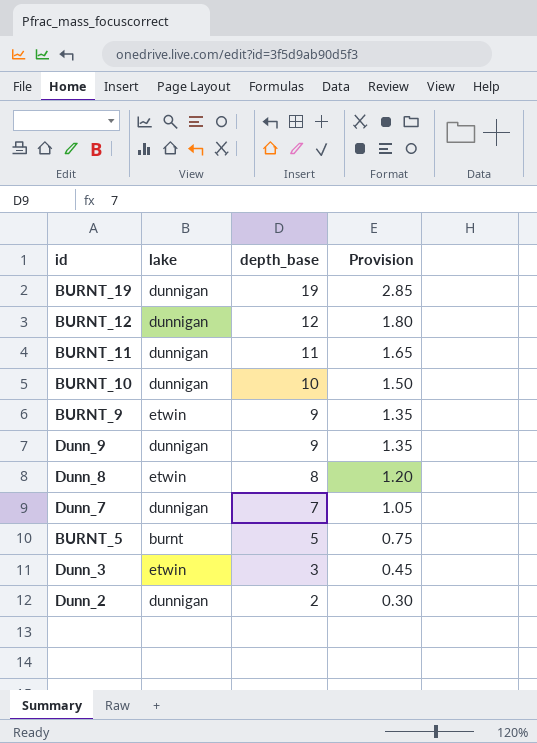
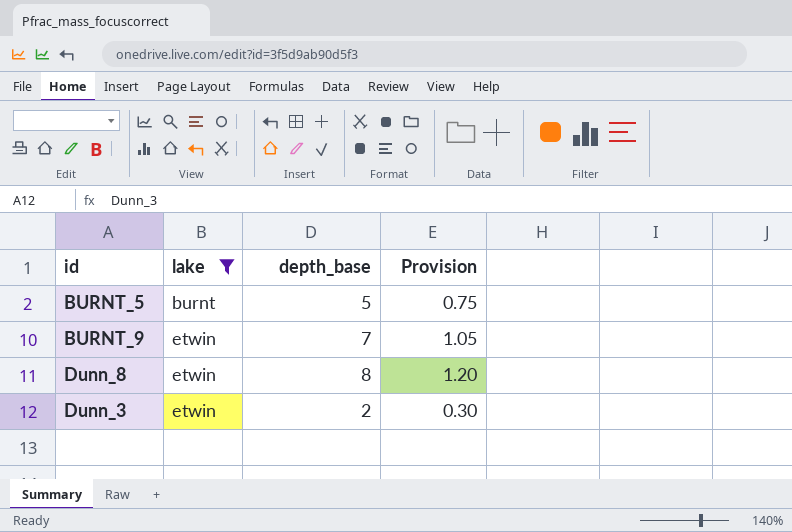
filter: none -> lake != dunnigan
row order: depth_base descending -> lake ascending
BURNT_9 | depth_base: 9 -> 7
BURNT_9 | Provision: 1.35 -> 1.05
Dunn_3 | depth_base: 3 -> 2
Dunn_3 | Provision: 0.45 -> 0.30

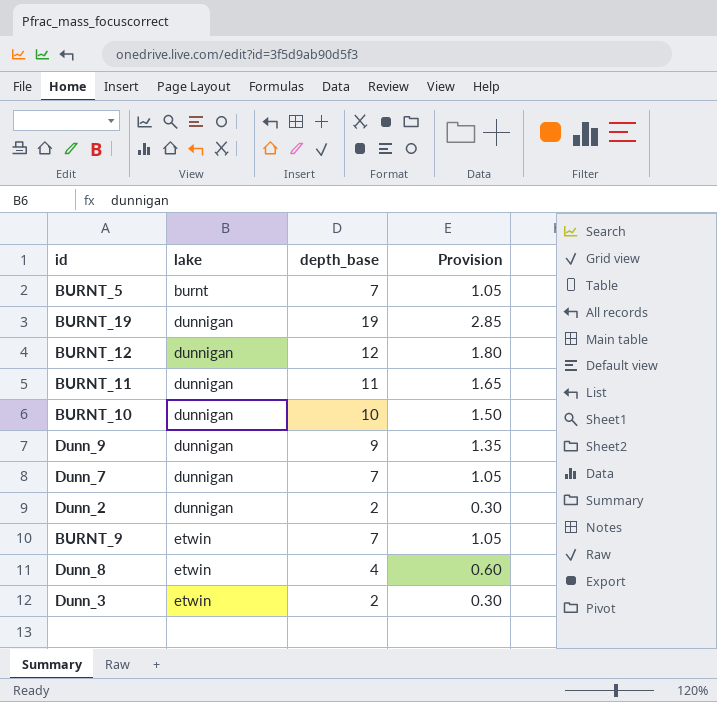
filter: lake != dunnigan -> none
BURNT_5 | depth_base: 5 -> 7
BURNT_5 | Provision: 0.75 -> 1.05
Dunn_8 | depth_base: 8 -> 4
Dunn_8 | Provision: 1.20 -> 0.60

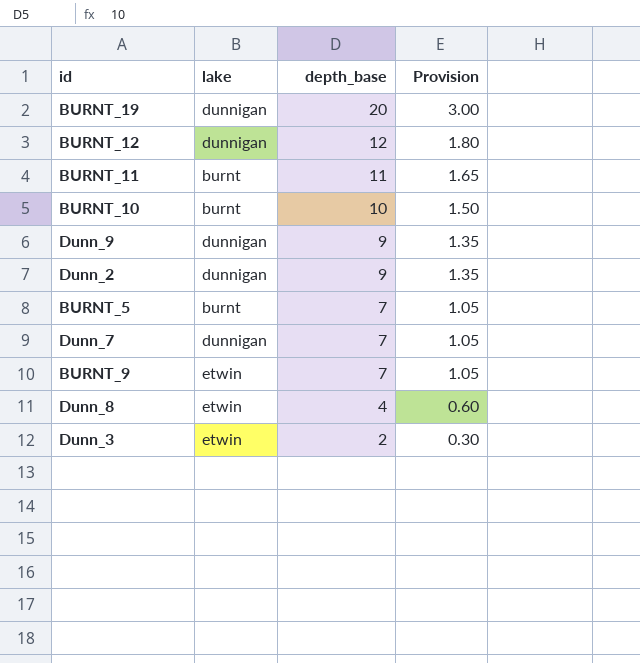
row order: lake ascending -> depth_base descending
BURNT_19 | depth_base: 19 -> 20
BURNT_19 | Provision: 2.85 -> 3.00
BURNT_11 | lake: dunnigan -> burnt
BURNT_10 | lake: dunnigan -> burnt
Dunn_2 | depth_base: 2 -> 9
Dunn_2 | Provision: 0.30 -> 1.35

